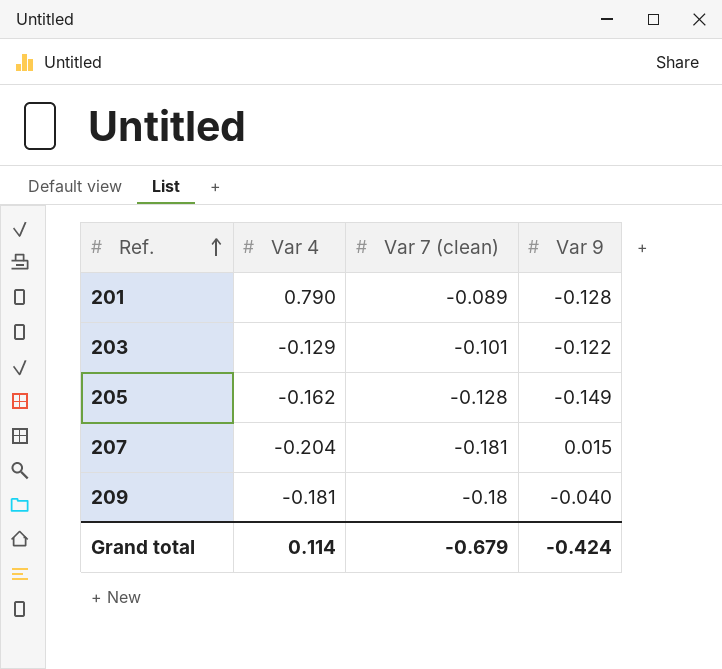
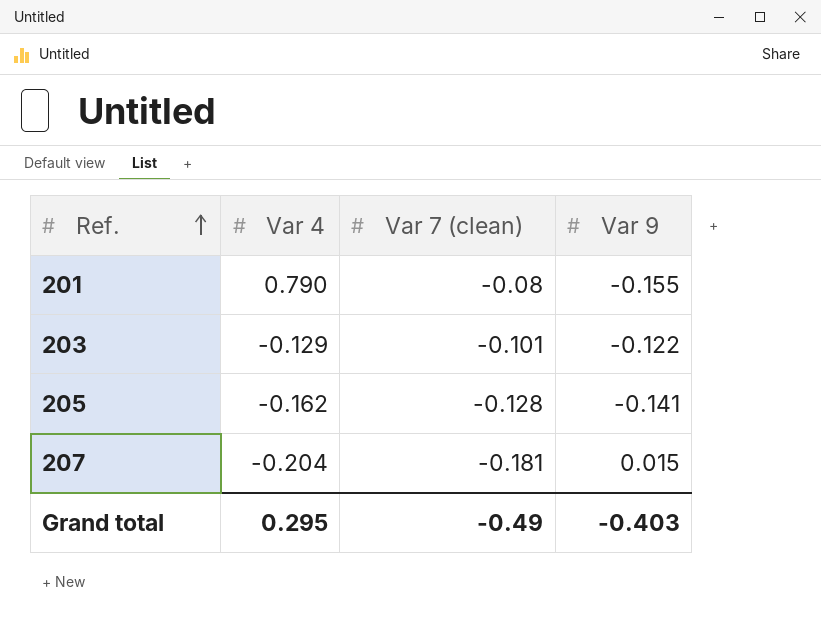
row 209: -0.181 | -0.18 | -0.040 -> none
201 | Var 7 (clean): -0.089 -> -0.08
201 | Var 9: -0.128 -> -0.155
205 | Var 9: -0.149 -> -0.141
Grand total | Var 4: 0.114 -> 0.295
Grand total | Var 7 (clean): -0.679 -> -0.49
Grand total | Var 9: -0.424 -> -0.403

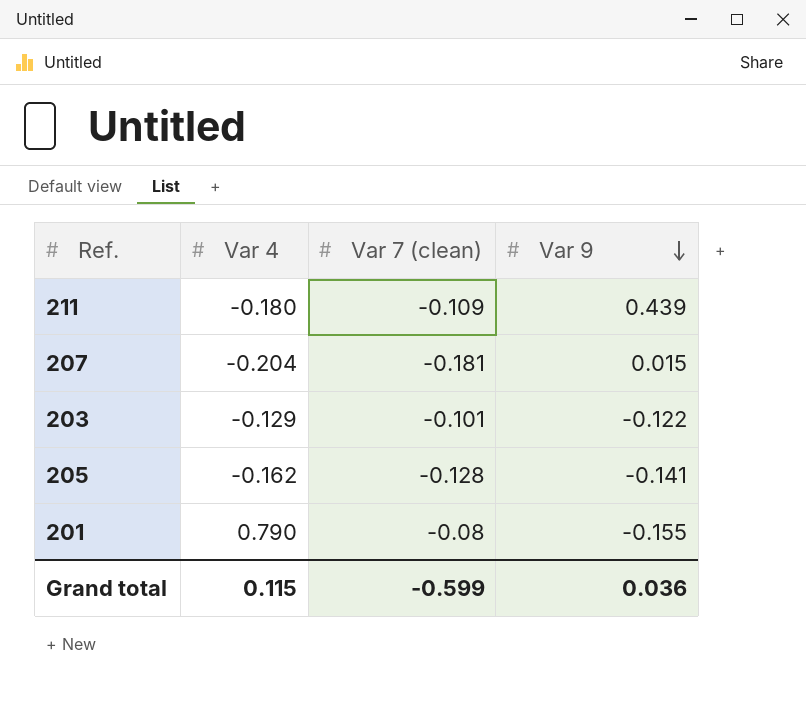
row order: Ref. ascending -> Var 9 descending
row 211: none -> -0.180 | -0.109 | 0.439
Grand total | Var 4: 0.295 -> 0.115
Grand total | Var 7 (clean): -0.49 -> -0.599
Grand total | Var 9: -0.403 -> 0.036

